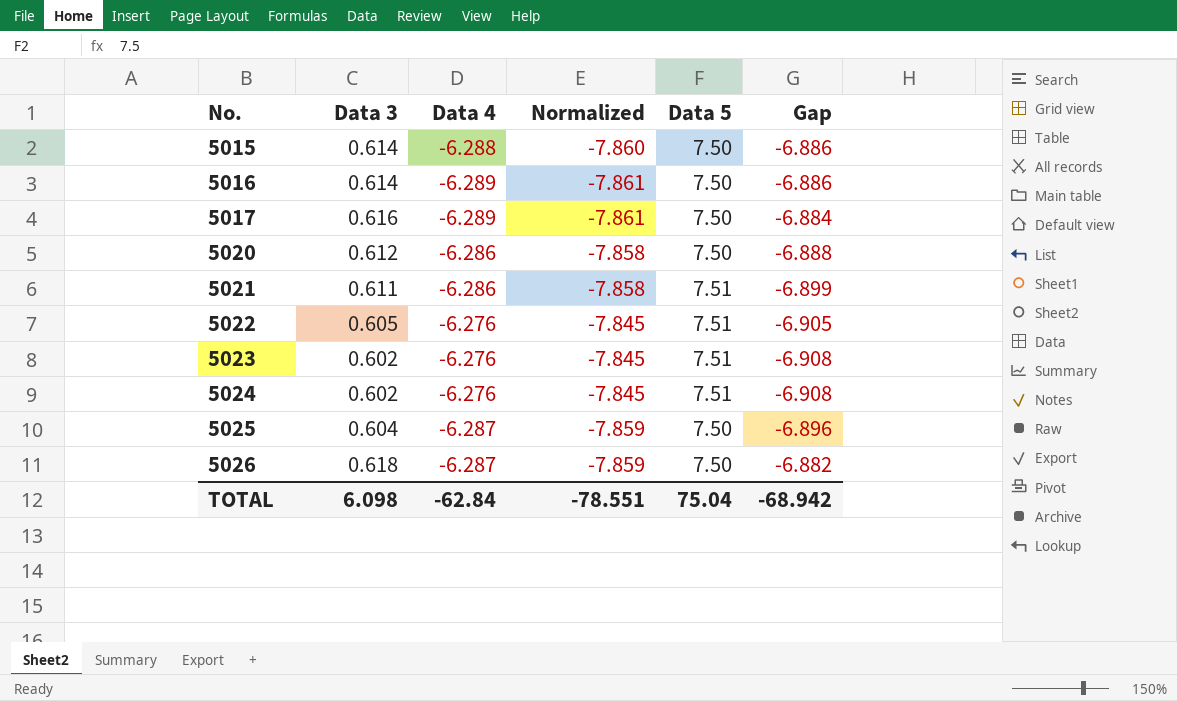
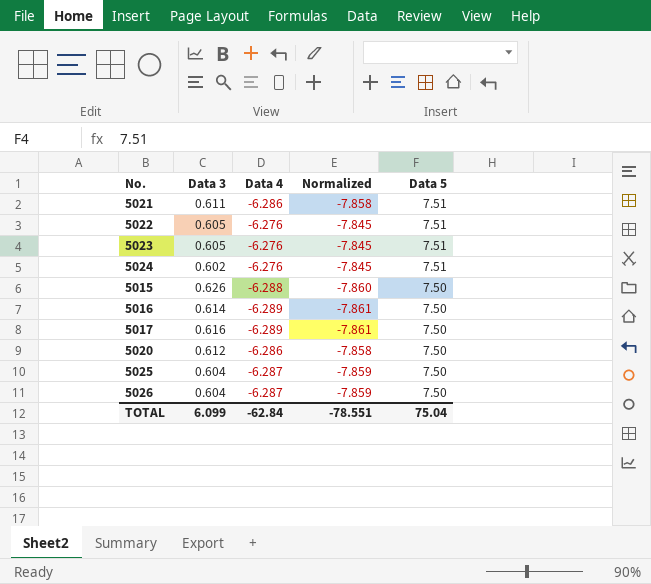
row order: No. ascending -> Data 5 descending
column Gap | formula: [Data 3] - [Data 5] -> none
5023 | Data 3: 0.602 -> 0.605
5015 | Data 3: 0.614 -> 0.626
5026 | Data 3: 0.618 -> 0.604
TOTAL | Data 3: 6.098 -> 6.099

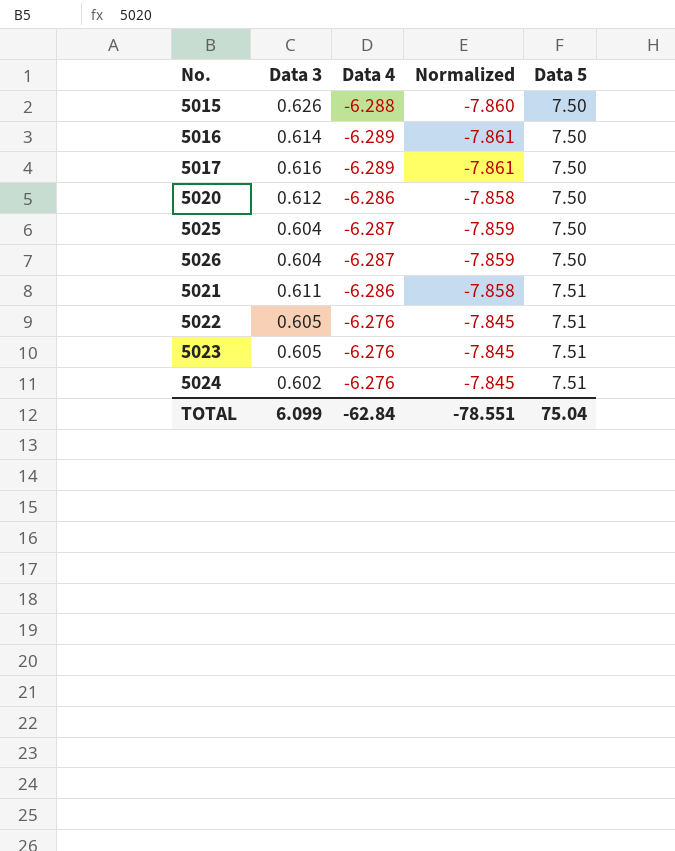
row order: Data 5 descending -> Data 5 ascending

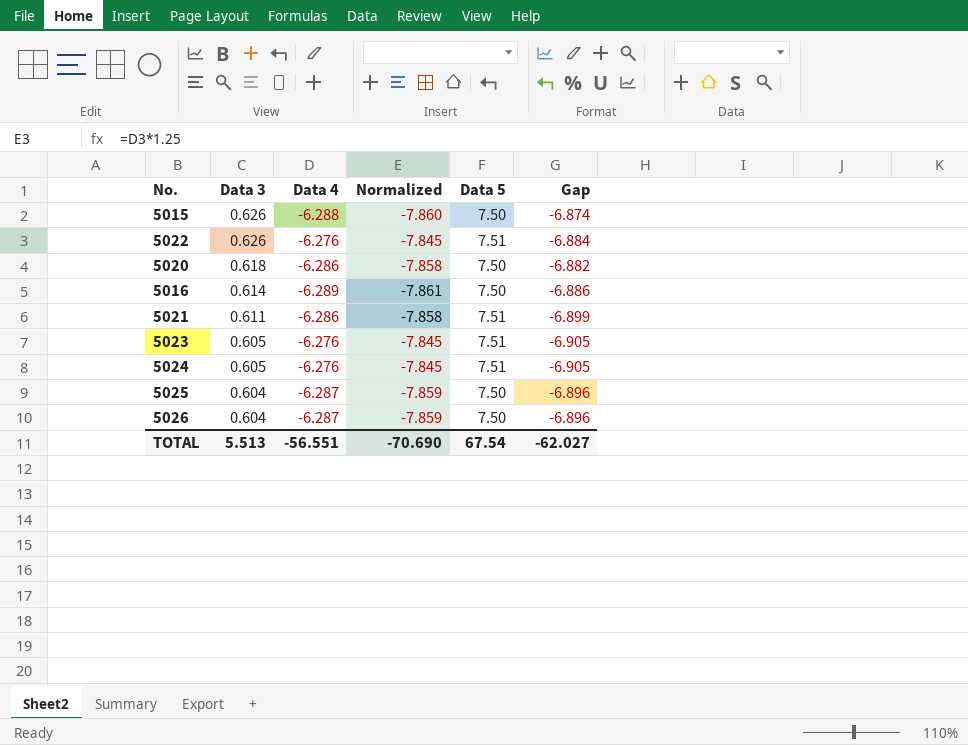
row order: Data 5 ascending -> Data 3 descending
column Gap | formula: none -> [Data 3] - [Data 5]
row 5017: 0.616 | -6.289 | -7.861 | 7.50 -> none
5022 | Data 3: 0.605 -> 0.626
5020 | Data 3: 0.612 -> 0.618
5024 | Data 3: 0.602 -> 0.605
TOTAL | Data 3: 6.099 -> 5.513
TOTAL | Data 4: -62.84 -> -56.551
TOTAL | Normalized: -78.551 -> -70.690
TOTAL | Data 5: 75.04 -> 67.54

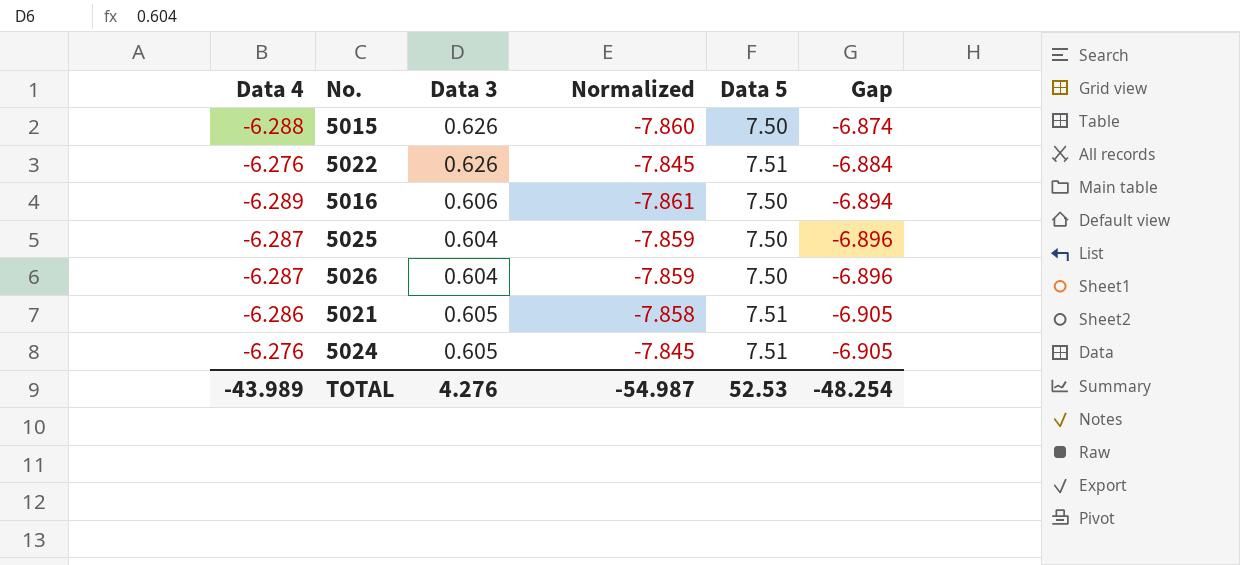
row order: Data 3 descending -> Gap descending
column Data 4 | position: 3 -> 1
row 5020: 0.618 | -6.286 | -7.858 | 7.50 | -6.882 -> none
row 5023: 0.605 | -6.276 | -7.845 | 7.51 | -6.905 -> none
5016 | Data 3: 0.614 -> 0.606
5016 | Gap: -6.886 -> -6.894
5021 | Data 3: 0.611 -> 0.605
5021 | Gap: -6.899 -> -6.905
TOTAL | Data 4: -56.551 -> -43.989
TOTAL | Data 3: 5.513 -> 4.276
TOTAL | Normalized: -70.690 -> -54.987
TOTAL | Data 5: 67.54 -> 52.53
TOTAL | Gap: -62.027 -> -48.254

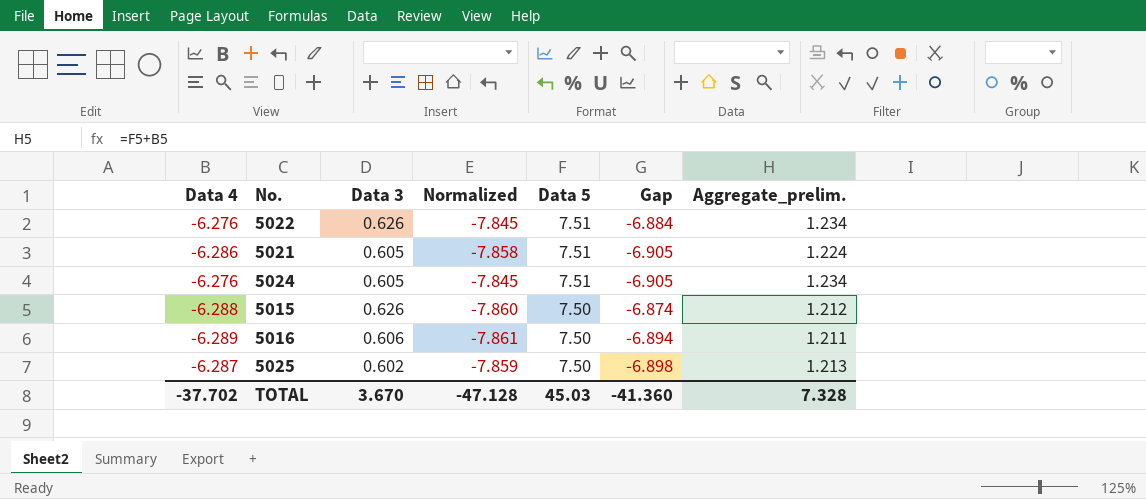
row order: Gap descending -> Data 5 descending
column Aggregate_prelim. | formula: none -> [Data 4] + [Data 5]
row 5026: -6.287 | 0.604 | -7.859 | 7.50 | -6.896 -> none
5025 | Data 3: 0.604 -> 0.602
5025 | Gap: -6.896 -> -6.898
TOTAL | Data 4: -43.989 -> -37.702
TOTAL | Data 3: 4.276 -> 3.670
TOTAL | Normalized: -54.987 -> -47.128
TOTAL | Data 5: 52.53 -> 45.03
TOTAL | Gap: -48.254 -> -41.360

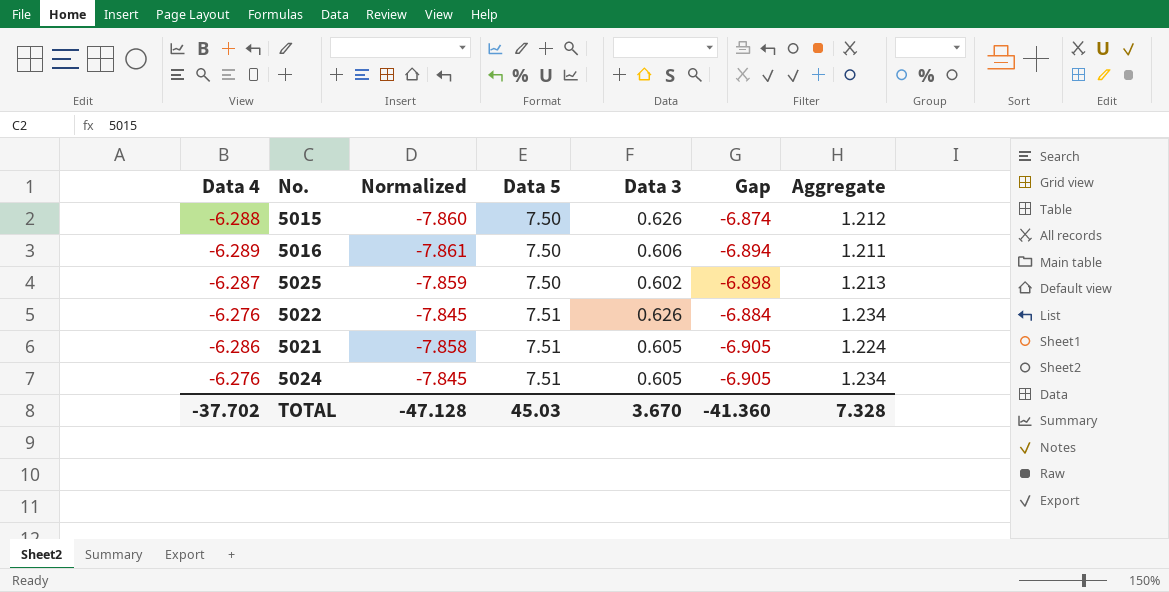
row order: Data 5 descending -> Data 5 ascending
column Data 3 | position: 3 -> 5
column name: Aggregate_prelim. -> Aggregate

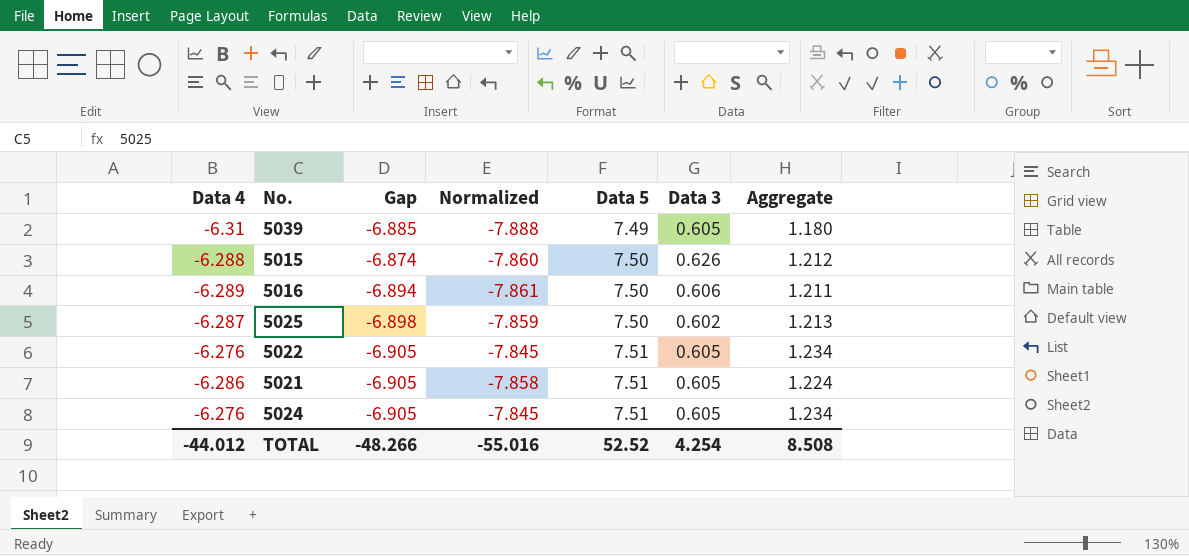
column Gap | position: 6 -> 3
row 5039: none -> -6.31 | -6.885 | -7.888 | 7.49 | 0.605 | 1.180
5022 | Gap: -6.884 -> -6.905
5022 | Data 3: 0.626 -> 0.605
TOTAL | Data 4: -37.702 -> -44.012
TOTAL | Gap: -41.360 -> -48.266
TOTAL | Normalized: -47.128 -> -55.016
TOTAL | Data 5: 45.03 -> 52.52
TOTAL | Data 3: 3.670 -> 4.254
TOTAL | Aggregate: 7.328 -> 8.508

